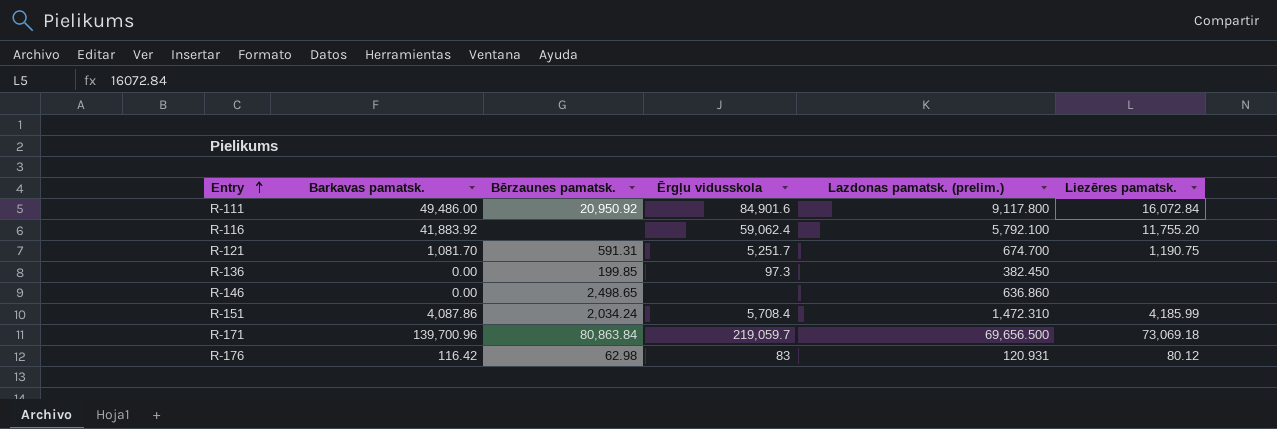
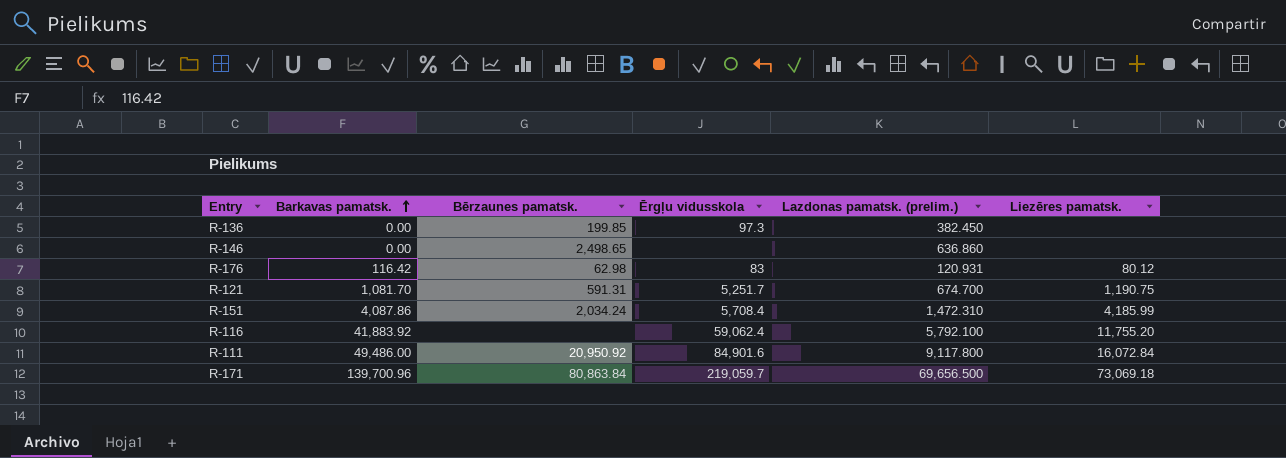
row order: Entry ascending -> Barkavas pamatsk. ascending

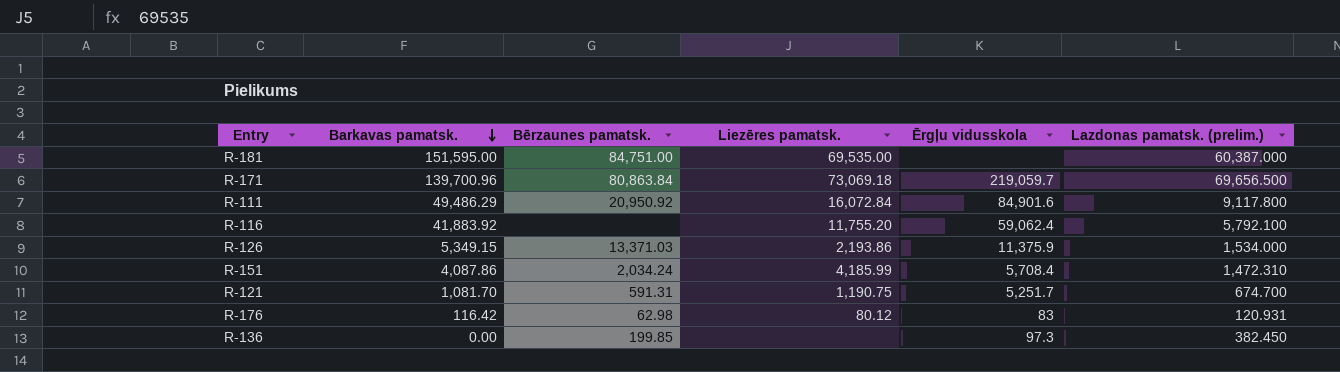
row order: Barkavas pamatsk. ascending -> Barkavas pamatsk. descending
column Liezēres pamatsk. | position: 6 -> 4
row R-146: 0.00 | 2,498.65 | none | 636.860 | none -> none
row R-181: none -> 151,595.00 | 84,751.00 | 69,535.00 | none | 60,387.000
R-111 | Barkavas pamatsk.: 49,486.00 -> 49,486.29
row R-126: none -> 5,349.15 | 13,371.03 | 2,193.86 | 11,375.9 | 1,534.000

